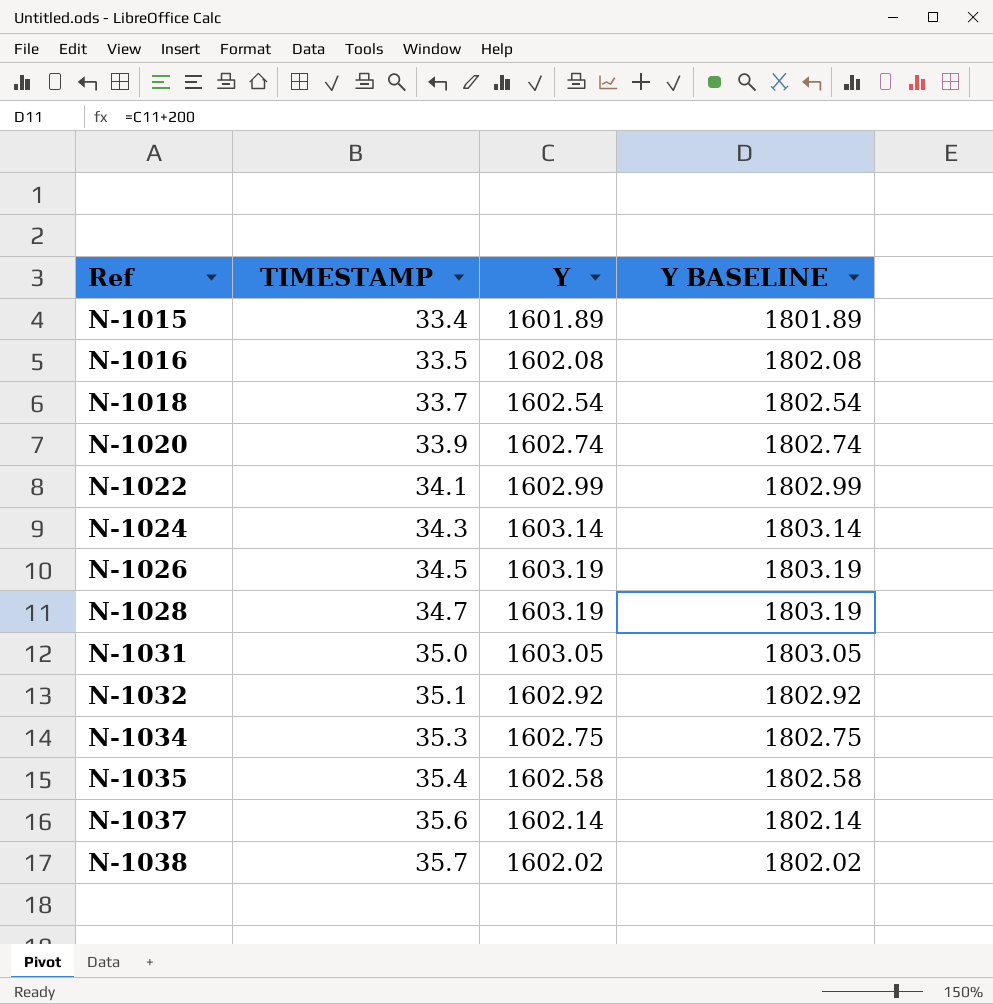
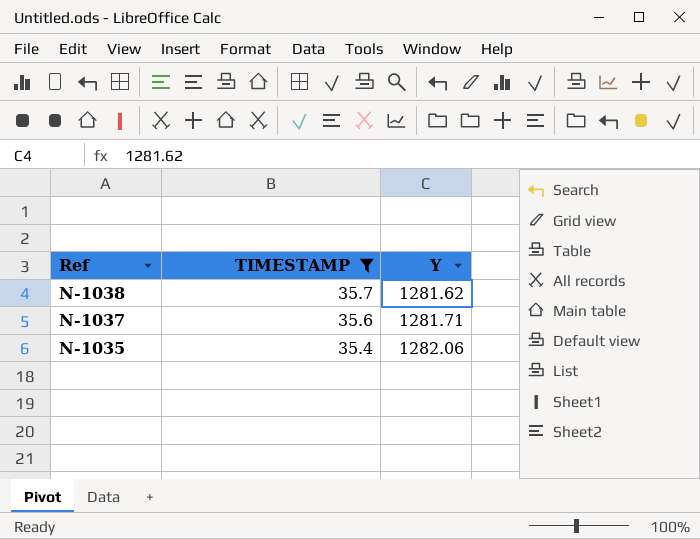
filter: none -> TIMESTAMP >= 35.4
row order: Ref ascending -> Ref descending
column Y BASELINE | formula: [Y] + 200 -> none
N-1038 | Y: 1602.02 -> 1281.62
N-1037 | Y: 1602.14 -> 1281.71
N-1035 | Y: 1602.58 -> 1282.06

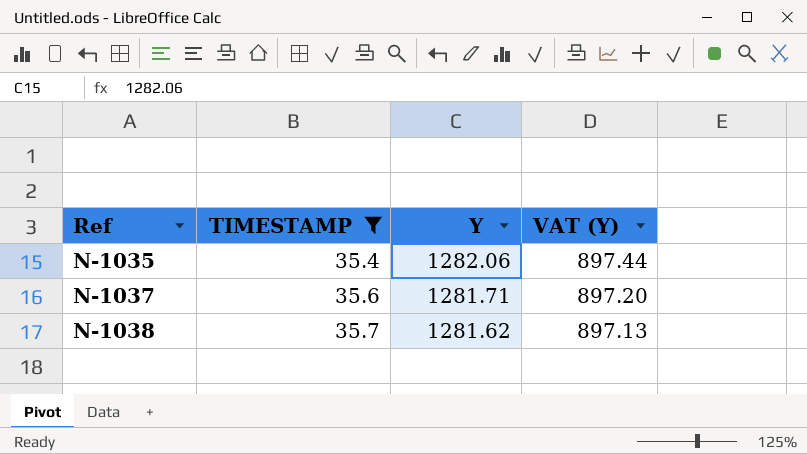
row order: Ref descending -> Ref ascending
column VAT (Y) | formula: none -> [Y] * 0.7

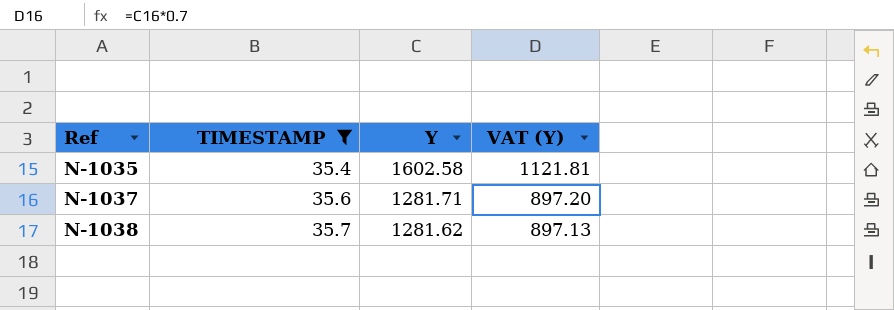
N-1035 | Y: 1282.06 -> 1602.58
N-1035 | VAT (Y): 897.44 -> 1121.81

